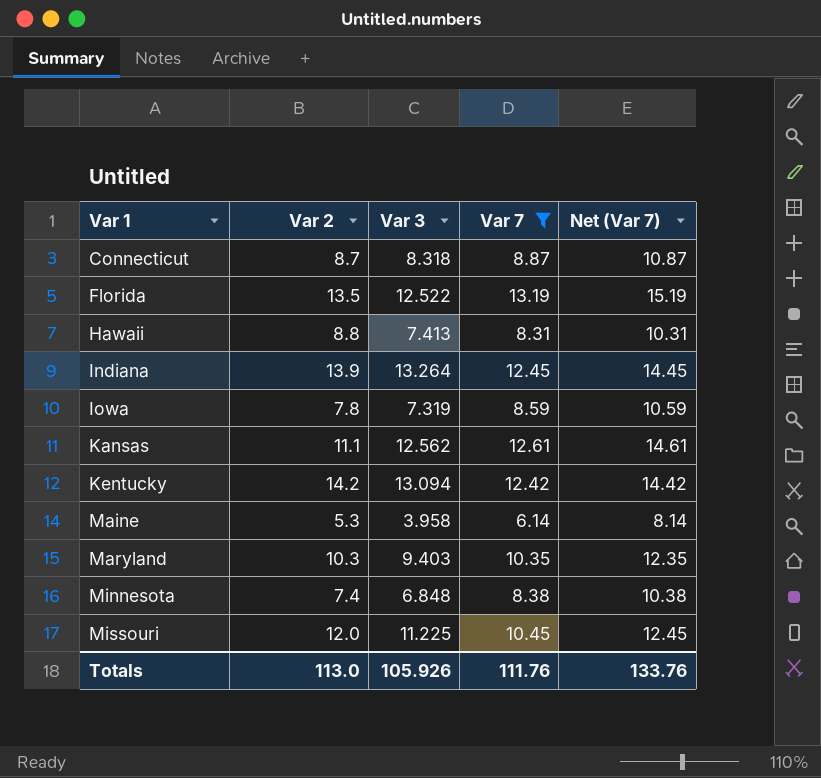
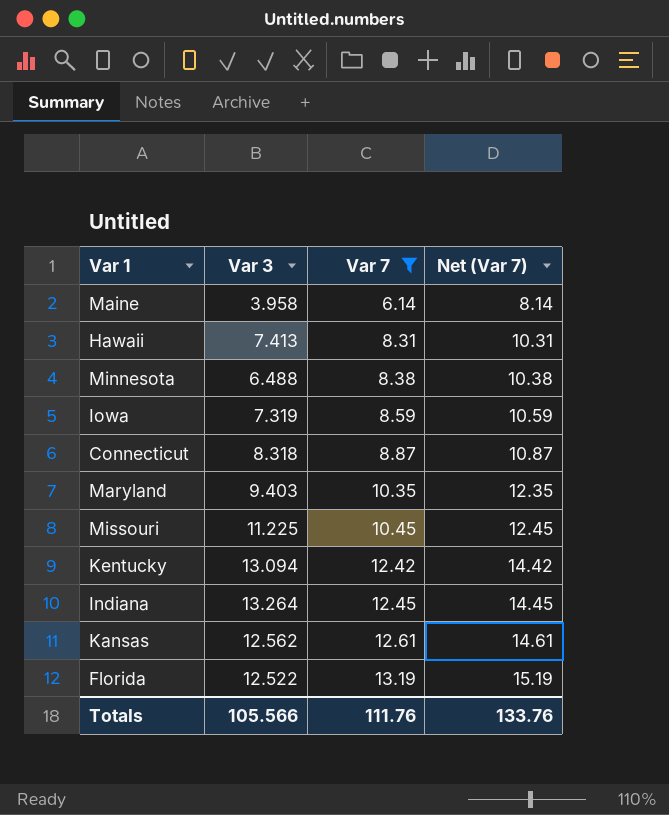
row order: Var 1 ascending -> Var 7 ascending
column Var 2 | position: 2 -> none
Minnesota | Var 3: 6.848 -> 6.488
Totals | Var 3: 105.926 -> 105.566

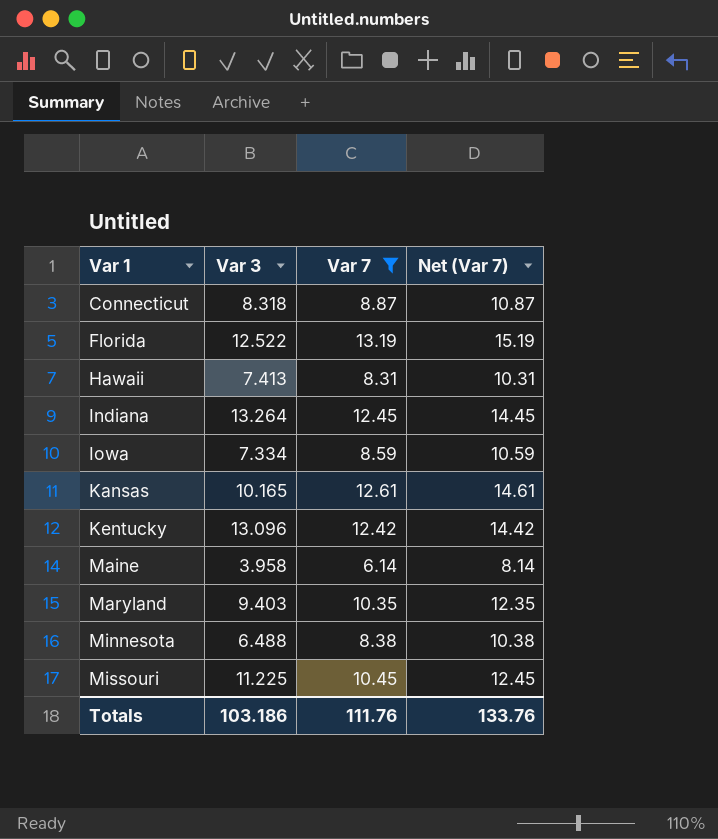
row order: Var 7 ascending -> Var 1 ascending
Iowa | Var 3: 7.319 -> 7.334
Kansas | Var 3: 12.562 -> 10.165
Kentucky | Var 3: 13.094 -> 13.096
Totals | Var 3: 105.566 -> 103.186

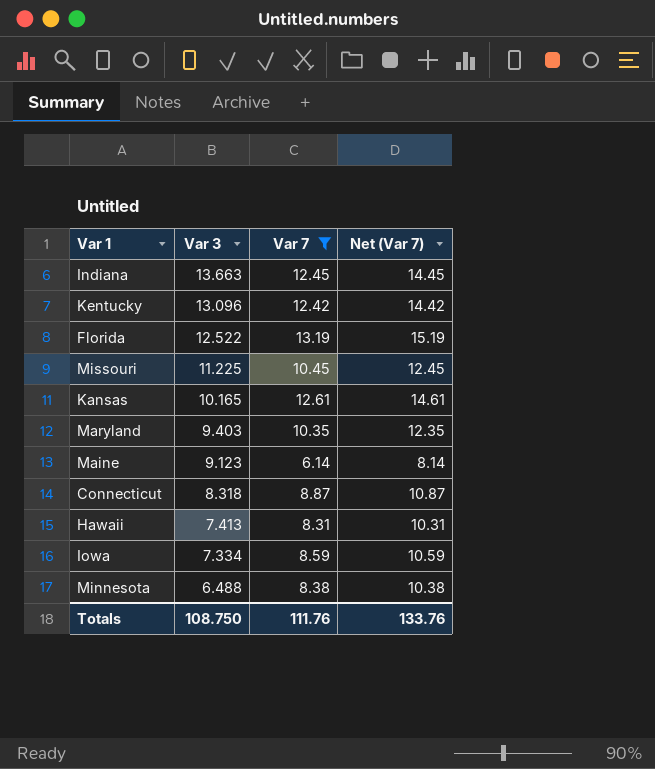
row order: Var 1 ascending -> Var 3 descending
Indiana | Var 3: 13.264 -> 13.663
Maine | Var 3: 3.958 -> 9.123
Totals | Var 3: 103.186 -> 108.750

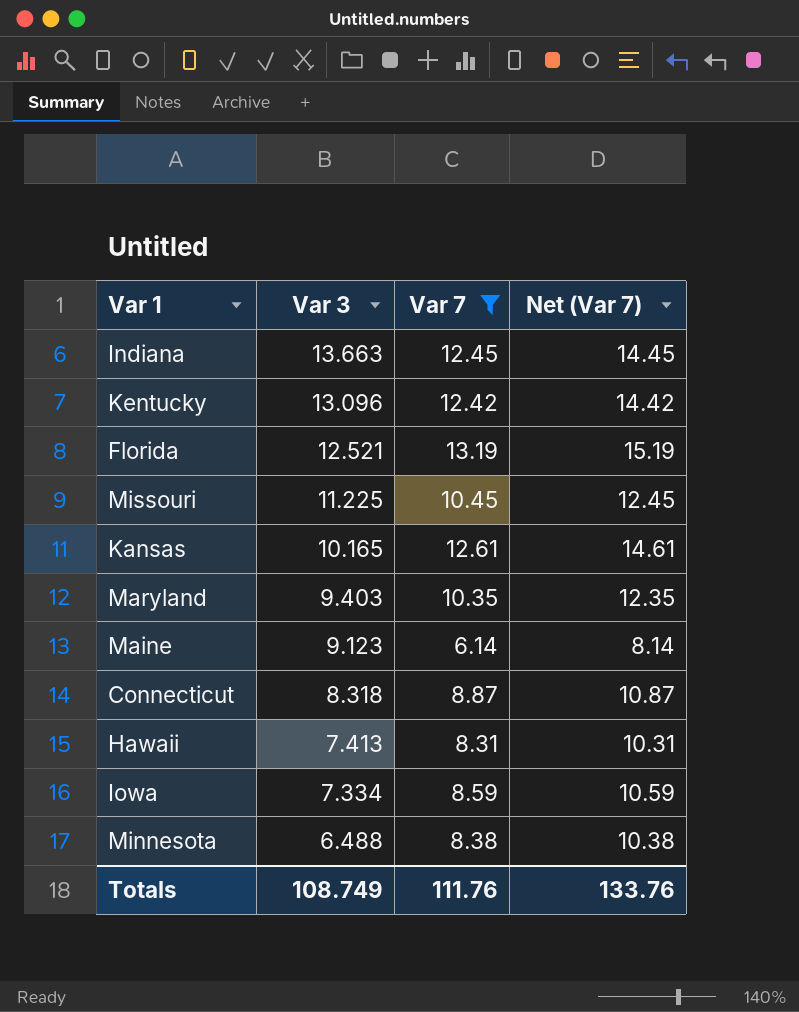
Florida | Var 3: 12.522 -> 12.521
Totals | Var 3: 108.750 -> 108.749

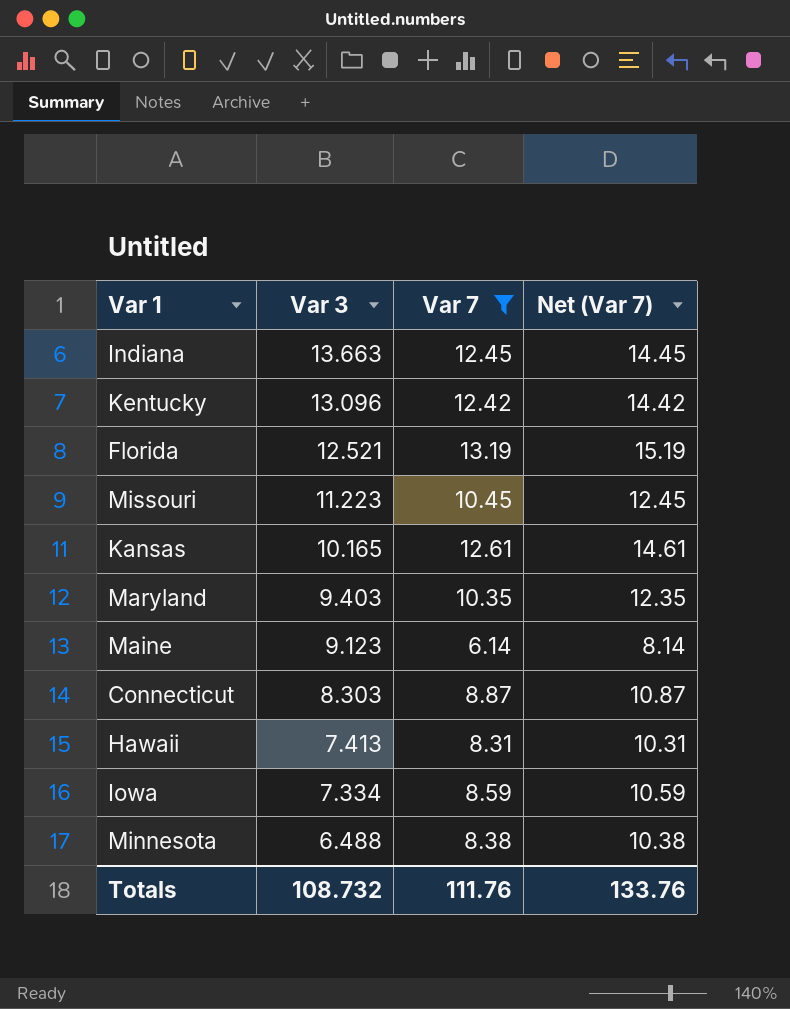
Missouri | Var 3: 11.225 -> 11.223
Connecticut | Var 3: 8.318 -> 8.303
Totals | Var 3: 108.749 -> 108.732

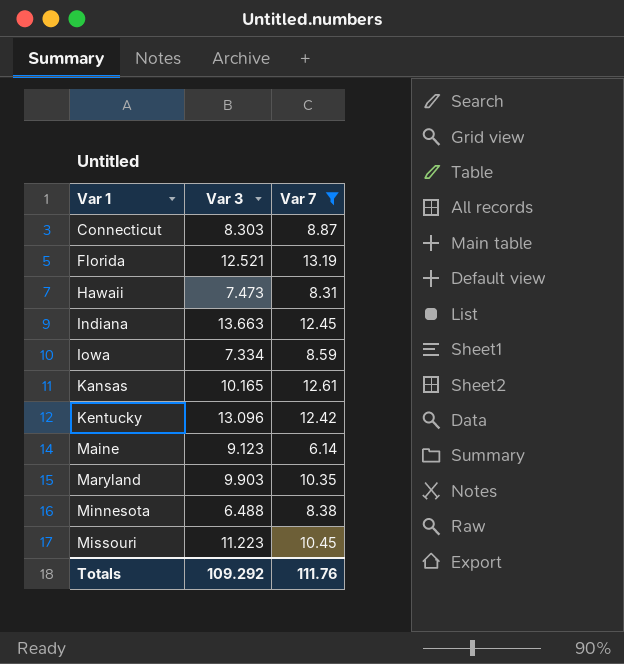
row order: Var 3 descending -> Var 1 ascending
column Net (Var 7) | formula: [Var 7] + 2 -> none
Hawaii | Var 3: 7.413 -> 7.473
Maryland | Var 3: 9.403 -> 9.903
Totals | Var 3: 108.732 -> 109.292

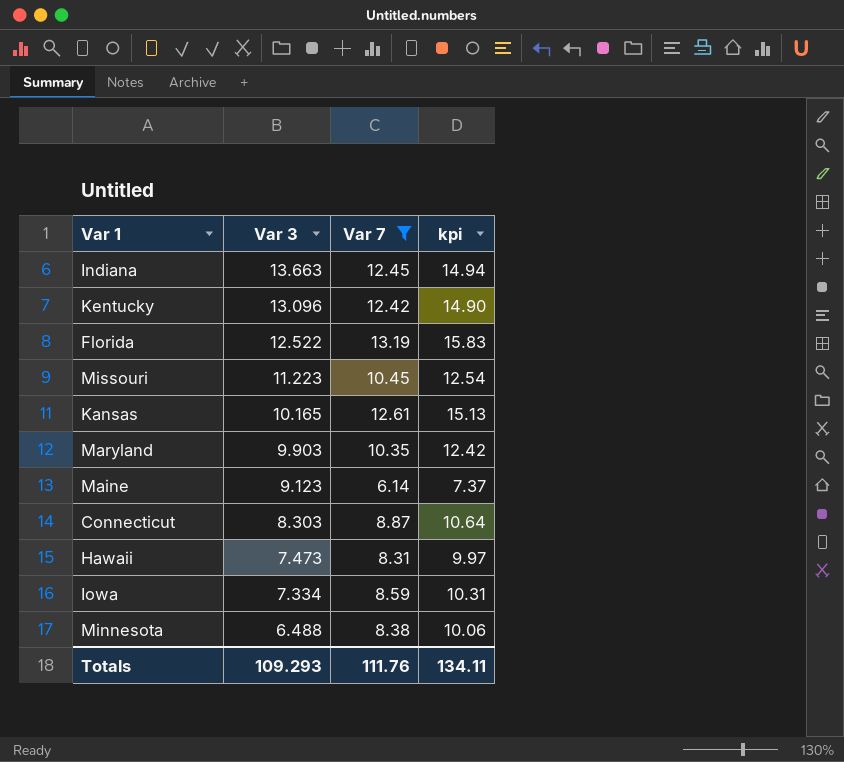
row order: Var 1 ascending -> Var 3 descending
column kpi | formula: none -> [Var 7] * 1.2
Florida | Var 3: 12.521 -> 12.522
Totals | Var 3: 109.292 -> 109.293

